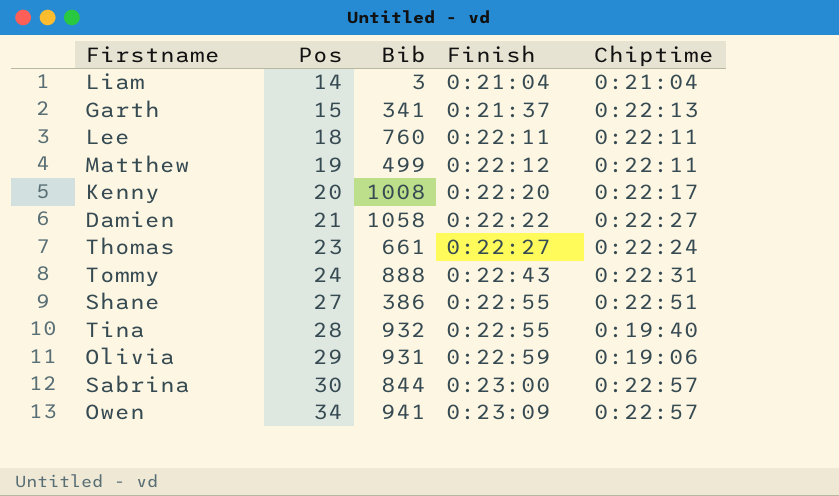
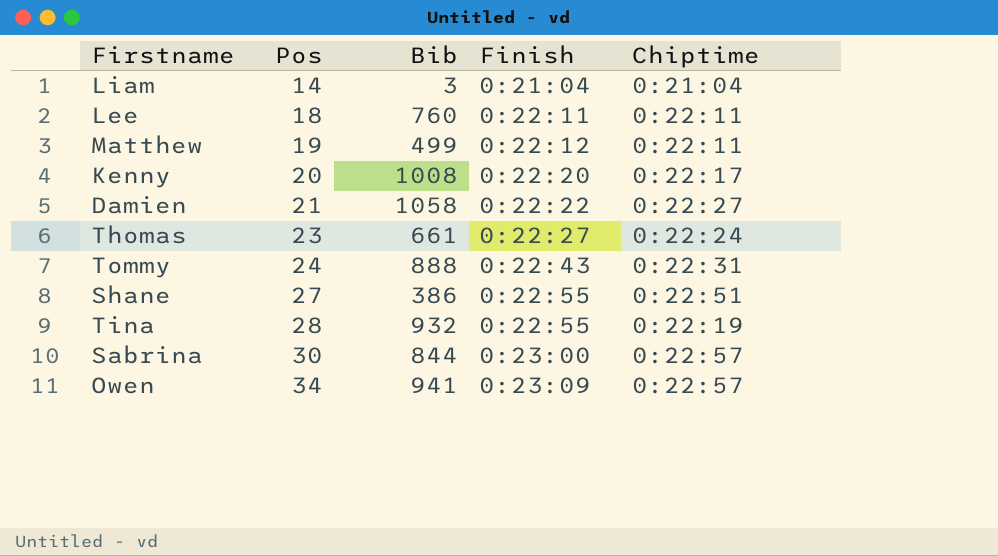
row Garth: 15 | 341 | 0:21:37 | 0:22:13 -> none
row Olivia: 29 | 931 | 0:22:59 | 0:19:06 -> none
Tina | Chiptime: 0:19:40 -> 0:22:19

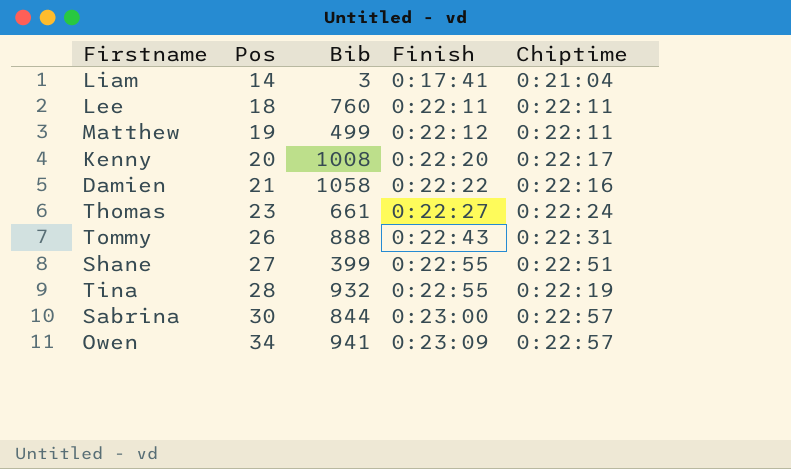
Liam | Finish: 0:21:04 -> 0:17:41
Damien | Chiptime: 0:22:27 -> 0:22:16
Tommy | Pos: 24 -> 26
Shane | Bib: 386 -> 399

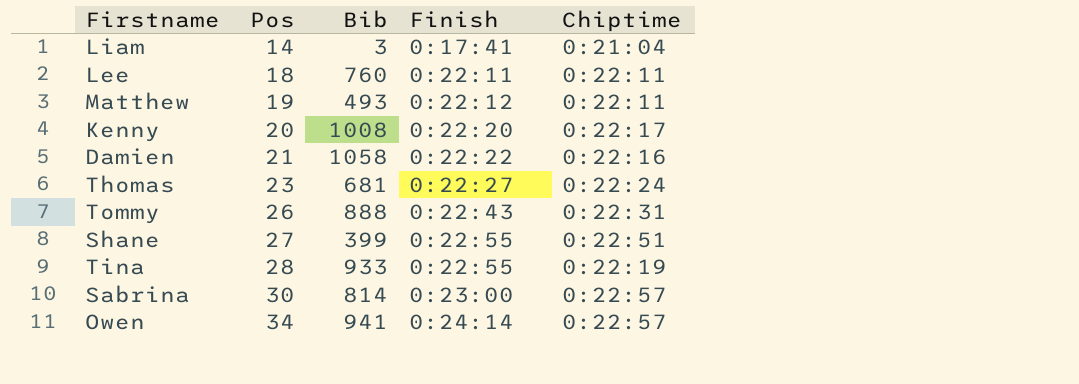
Matthew | Bib: 499 -> 493
Thomas | Bib: 661 -> 681
Tina | Bib: 932 -> 933
Sabrina | Bib: 844 -> 814
Owen | Finish: 0:23:09 -> 0:24:14

